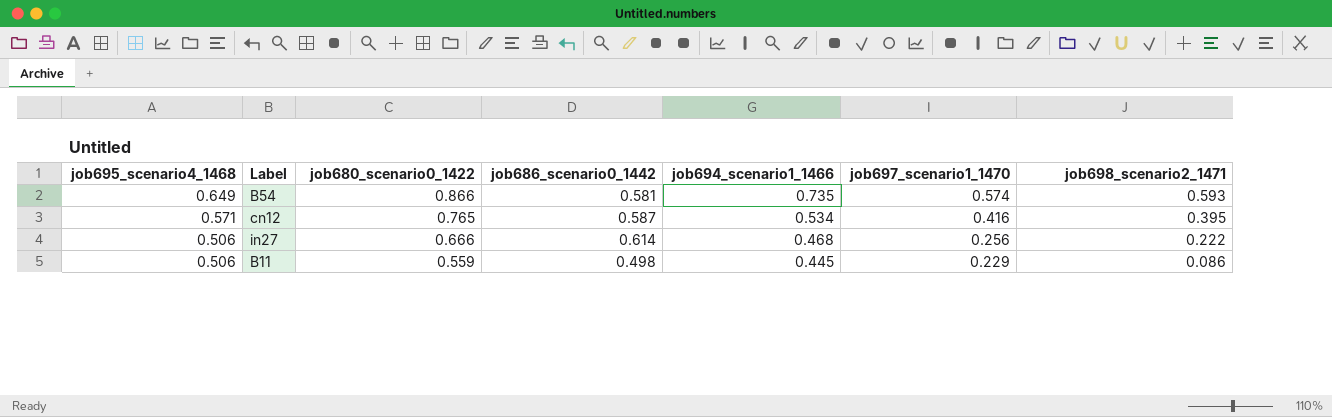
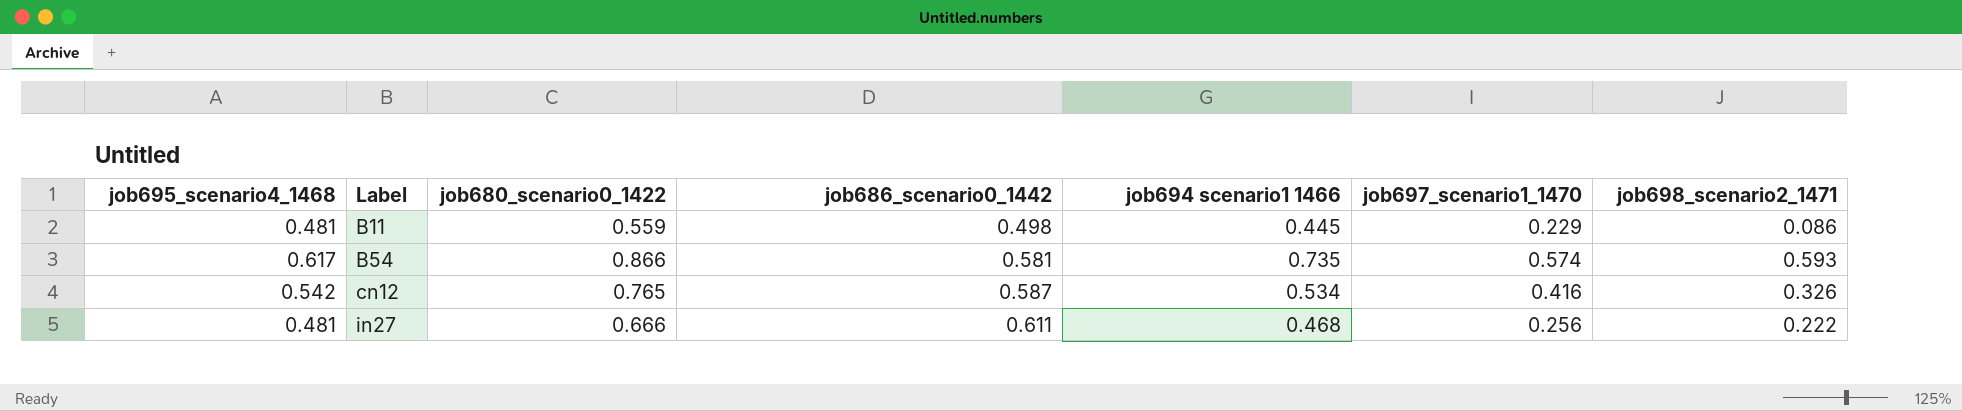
row order: job695_scenario4_1468 descending -> Label ascending
column name: job694_scenario1_1466 -> job694 scenario1 1466
B11 | job695_scenario4_1468: 0.506 -> 0.481
B54 | job695_scenario4_1468: 0.649 -> 0.617
cn12 | job695_scenario4_1468: 0.571 -> 0.542
cn12 | job698_scenario2_1471: 0.395 -> 0.326
in27 | job695_scenario4_1468: 0.506 -> 0.481
in27 | job686_scenario0_1442: 0.614 -> 0.611

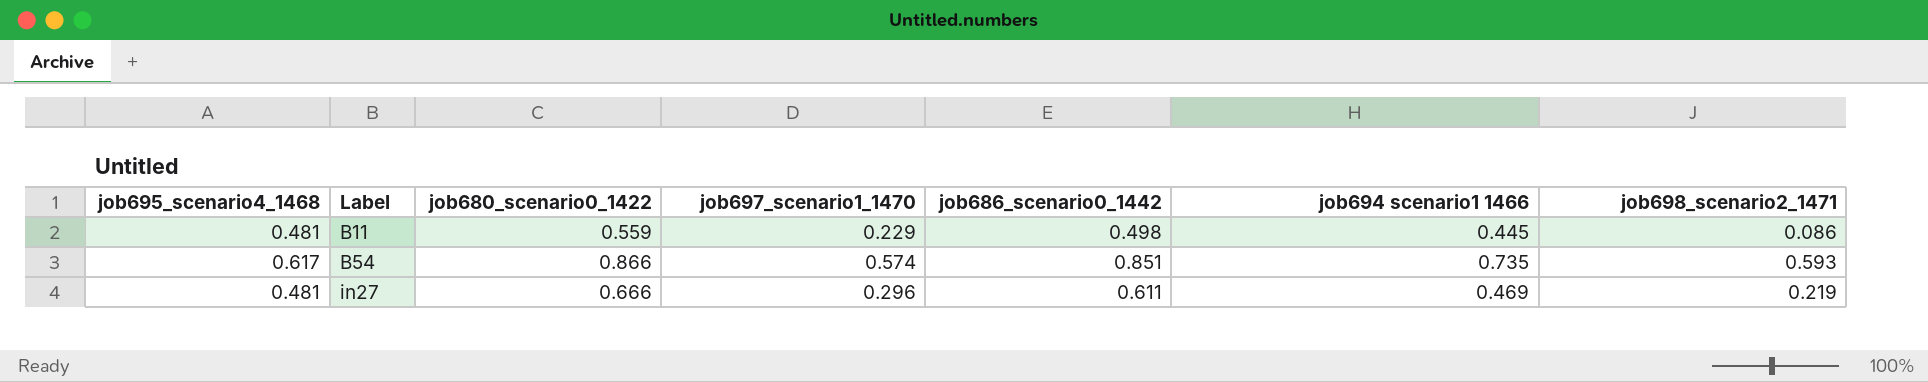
column job697_scenario1_1470 | position: 6 -> 4
row cn12: 0.542 | 0.765 | 0.587 | 0.534 | 0.416 | 0.326 -> none
B54 | job686_scenario0_1442: 0.581 -> 0.851
in27 | job697_scenario1_1470: 0.256 -> 0.296
in27 | job694 scenario1 1466: 0.468 -> 0.469
in27 | job698_scenario2_1471: 0.222 -> 0.219

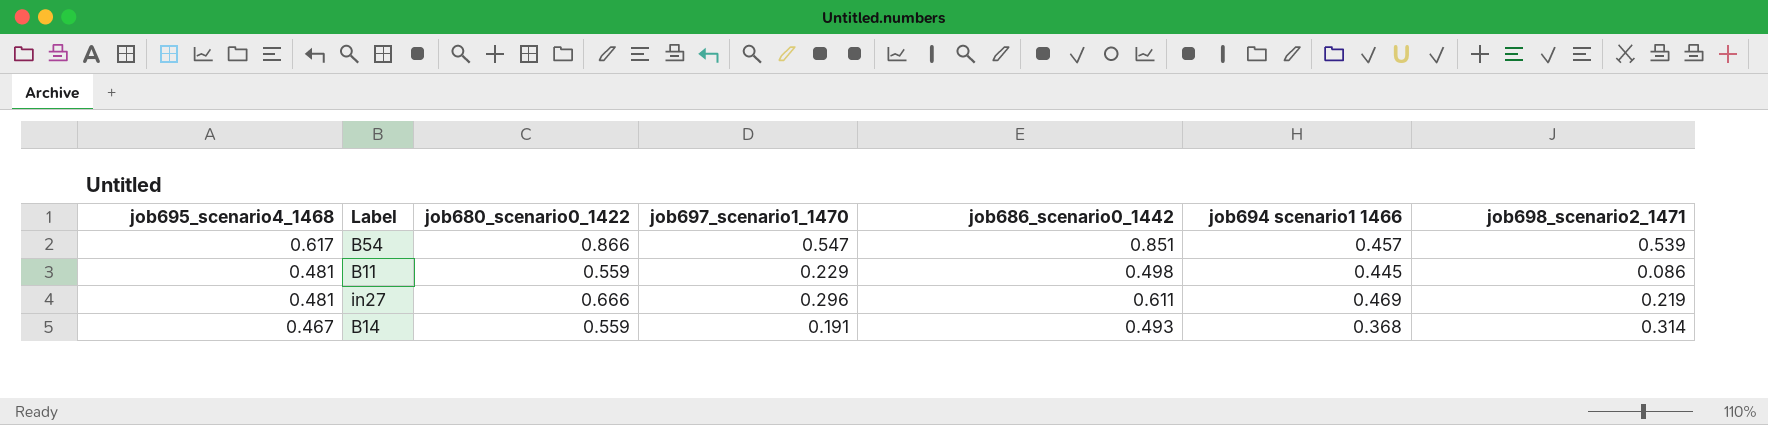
row order: Label ascending -> job695_scenario4_1468 descending
B54 | job697_scenario1_1470: 0.574 -> 0.547
B54 | job694 scenario1 1466: 0.735 -> 0.457
B54 | job698_scenario2_1471: 0.593 -> 0.539
row B14: none -> 0.467 | 0.559 | 0.191 | 0.493 | 0.368 | 0.314

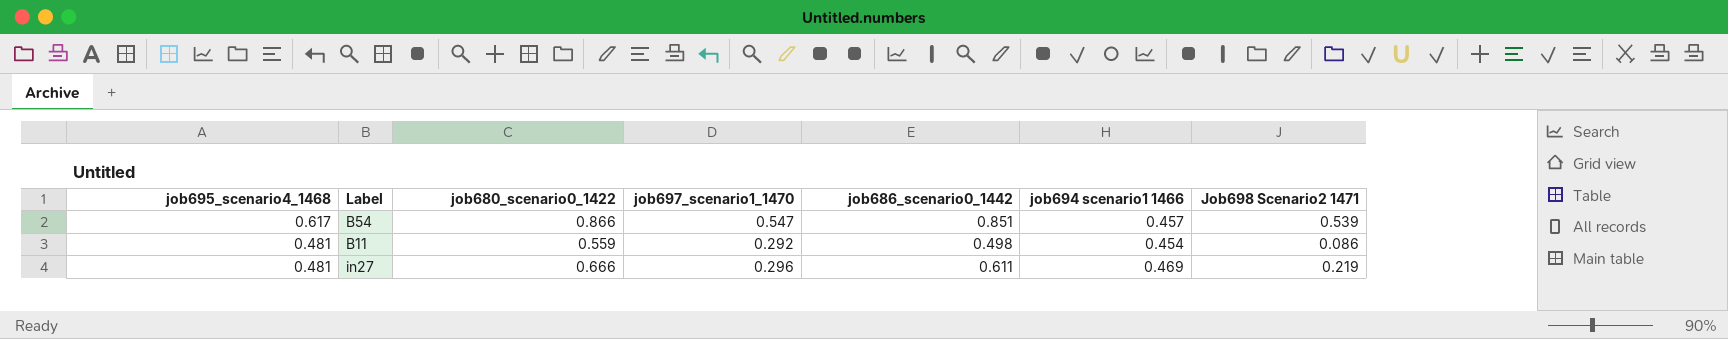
column name: job698_scenario2_1471 -> Job698 Scenario2 1471
row B14: 0.467 | 0.559 | 0.191 | 0.493 | 0.368 | 0.314 -> none
B11 | job697_scenario1_1470: 0.229 -> 0.292
B11 | job694 scenario1 1466: 0.445 -> 0.454

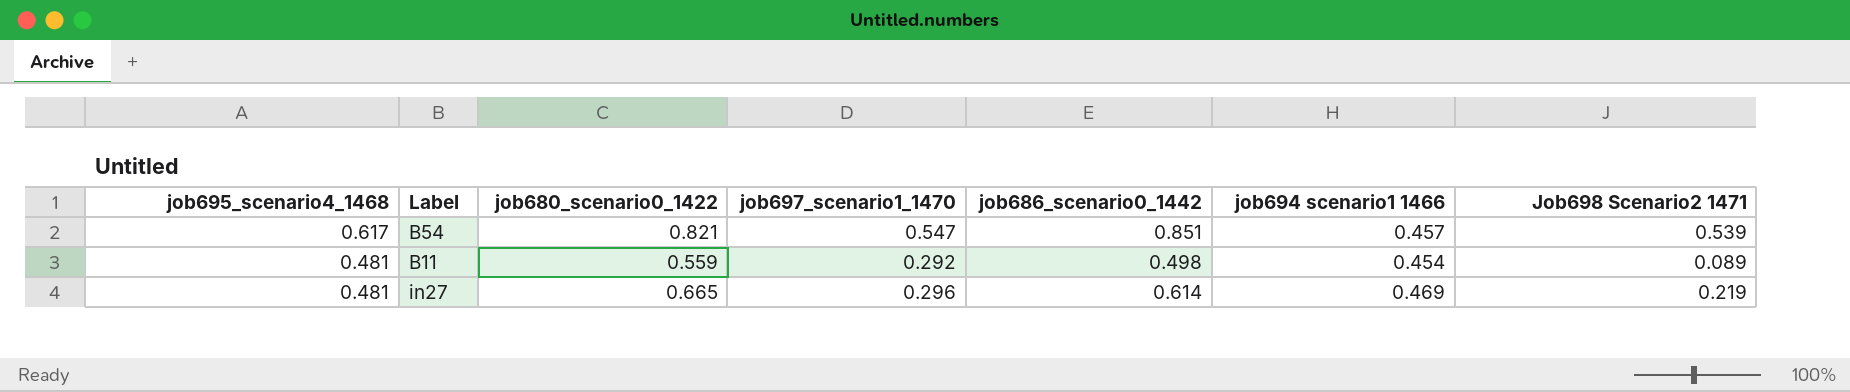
B54 | job680_scenario0_1422: 0.866 -> 0.821
B11 | Job698 Scenario2 1471: 0.086 -> 0.089
in27 | job680_scenario0_1422: 0.666 -> 0.665
in27 | job686_scenario0_1442: 0.611 -> 0.614

